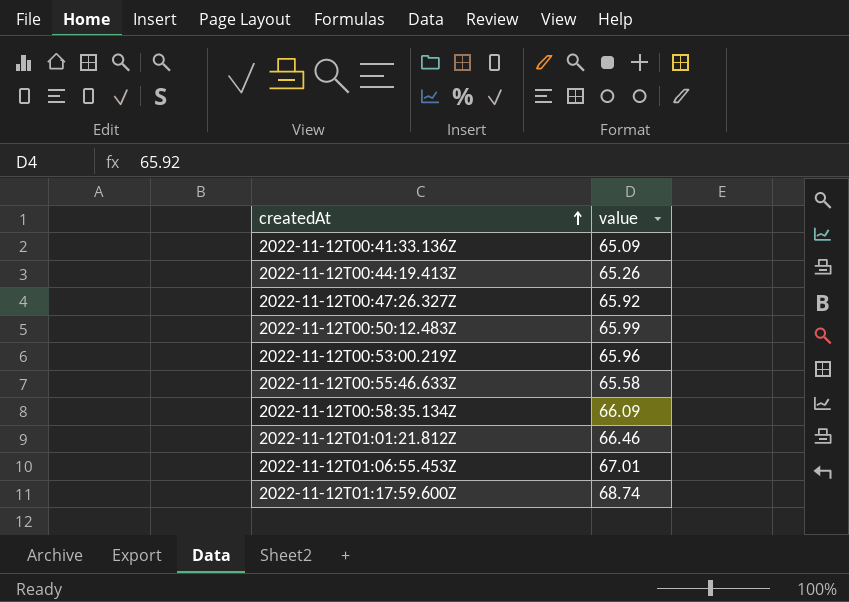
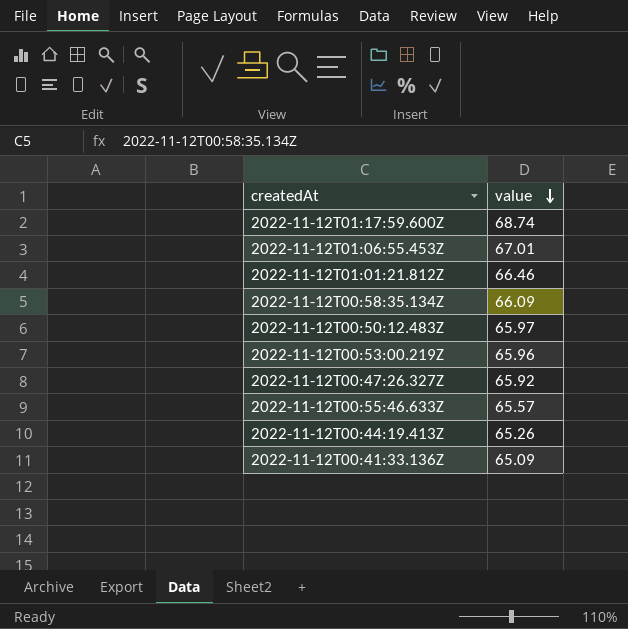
row order: createdAt ascending -> value descending
2022-11-12T00:50:12.483Z | value: 65.99 -> 65.97
2022-11-12T00:55:46.633Z | value: 65.58 -> 65.57

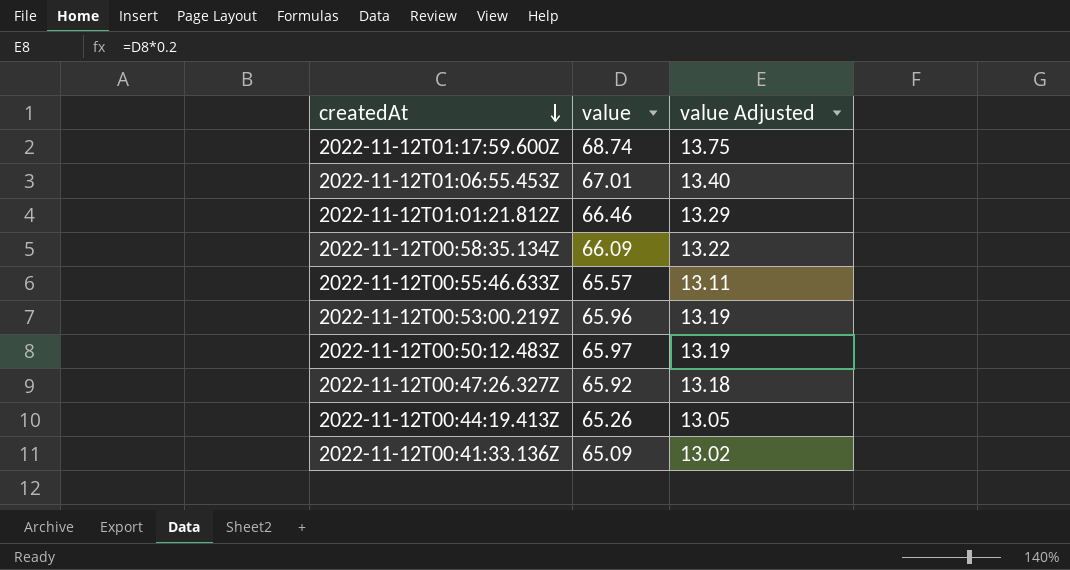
row order: value descending -> createdAt descending
column value Adjusted | formula: none -> [value] * 0.2

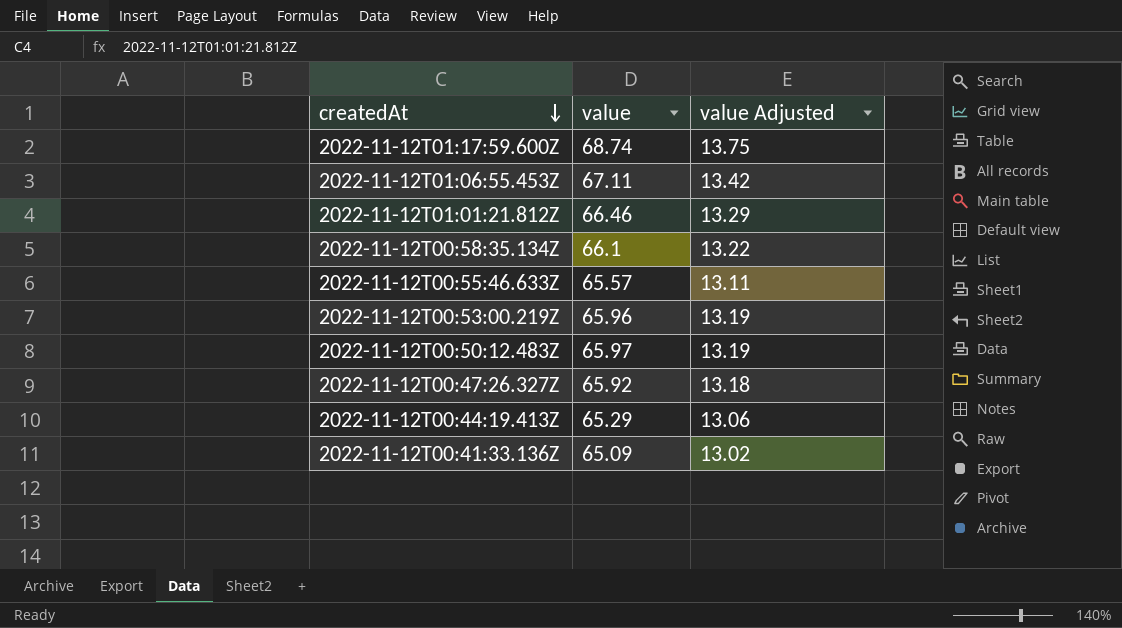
2022-11-12T01:06:55.453Z | value: 67.01 -> 67.11
2022-11-12T01:06:55.453Z | value Adjusted: 13.40 -> 13.42
2022-11-12T00:58:35.134Z | value: 66.09 -> 66.1
2022-11-12T00:44:19.413Z | value: 65.26 -> 65.29
2022-11-12T00:44:19.413Z | value Adjusted: 13.05 -> 13.06

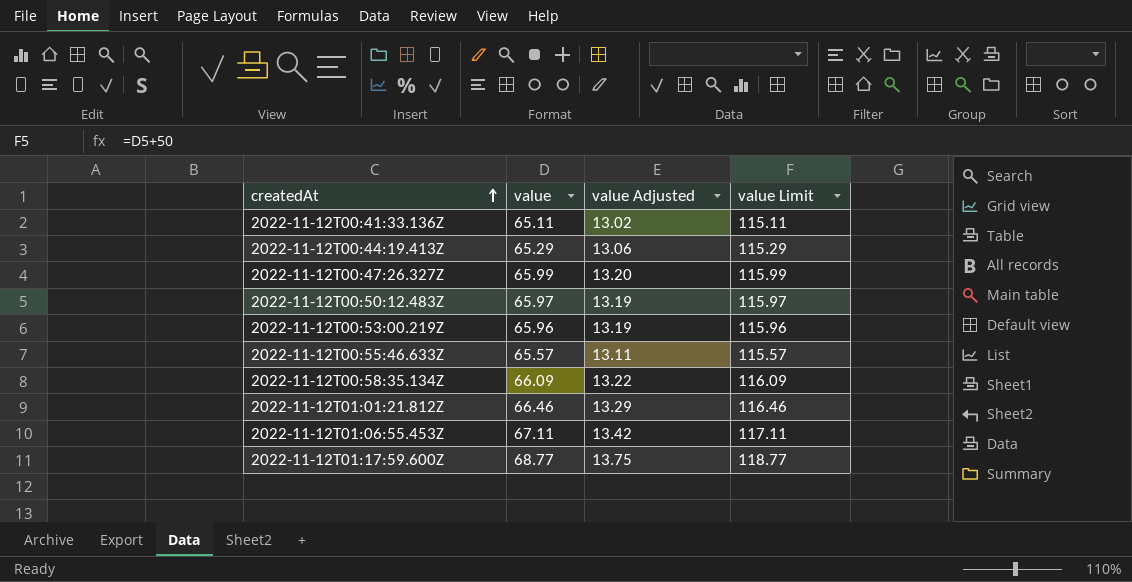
row order: createdAt descending -> createdAt ascending
column value Limit | formula: none -> [value] + 50
2022-11-12T00:41:33.136Z | value: 65.09 -> 65.11
2022-11-12T00:47:26.327Z | value: 65.92 -> 65.99
2022-11-12T00:47:26.327Z | value Adjusted: 13.18 -> 13.20
2022-11-12T00:58:35.134Z | value: 66.1 -> 66.09
2022-11-12T01:17:59.600Z | value: 68.74 -> 68.77

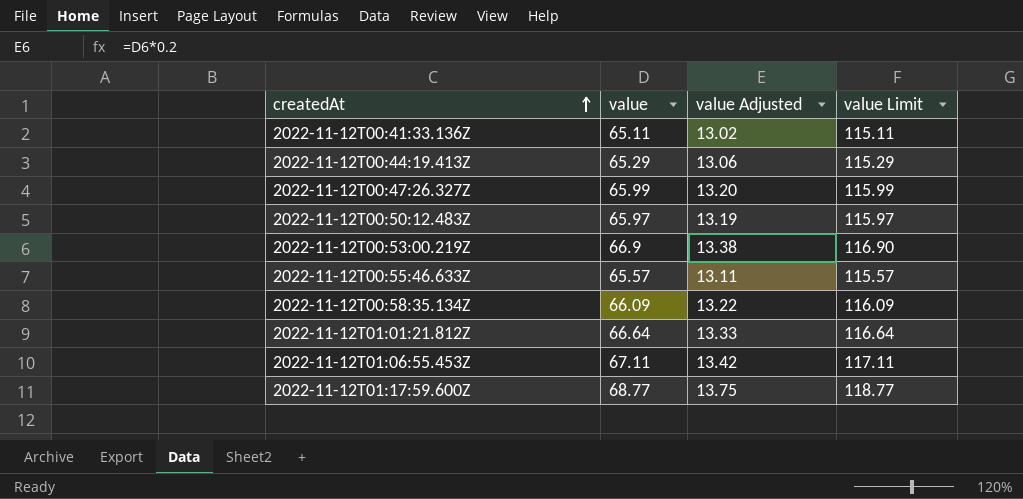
2022-11-12T00:53:00.219Z | value: 65.96 -> 66.9
2022-11-12T00:53:00.219Z | value Adjusted: 13.19 -> 13.38
2022-11-12T00:53:00.219Z | value Limit: 115.96 -> 116.90
2022-11-12T01:01:21.812Z | value: 66.46 -> 66.64
2022-11-12T01:01:21.812Z | value Adjusted: 13.29 -> 13.33
2022-11-12T01:01:21.812Z | value Limit: 116.46 -> 116.64

